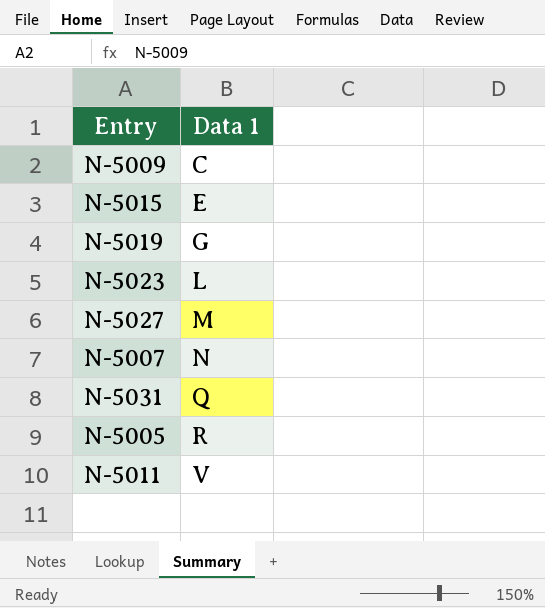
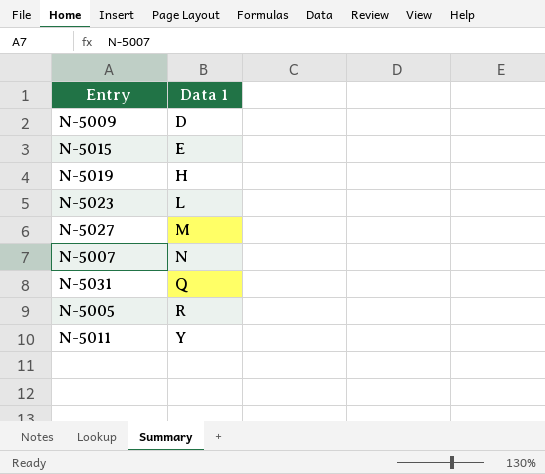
N-5009 | Data 1: C -> D
N-5019 | Data 1: G -> H
N-5011 | Data 1: V -> Y

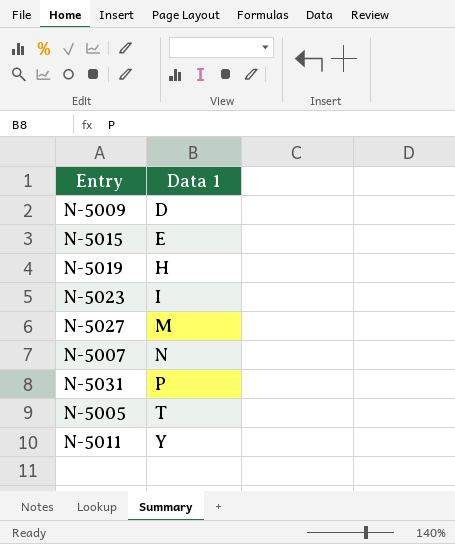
N-5023 | Data 1: L -> I
N-5031 | Data 1: Q -> P
N-5005 | Data 1: R -> T

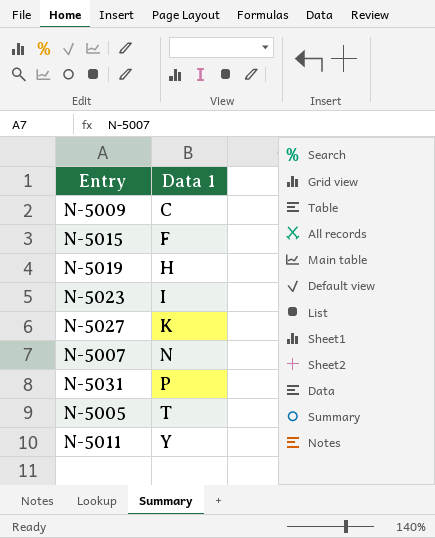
N-5009 | Data 1: D -> C
N-5015 | Data 1: E -> F
N-5027 | Data 1: M -> K

